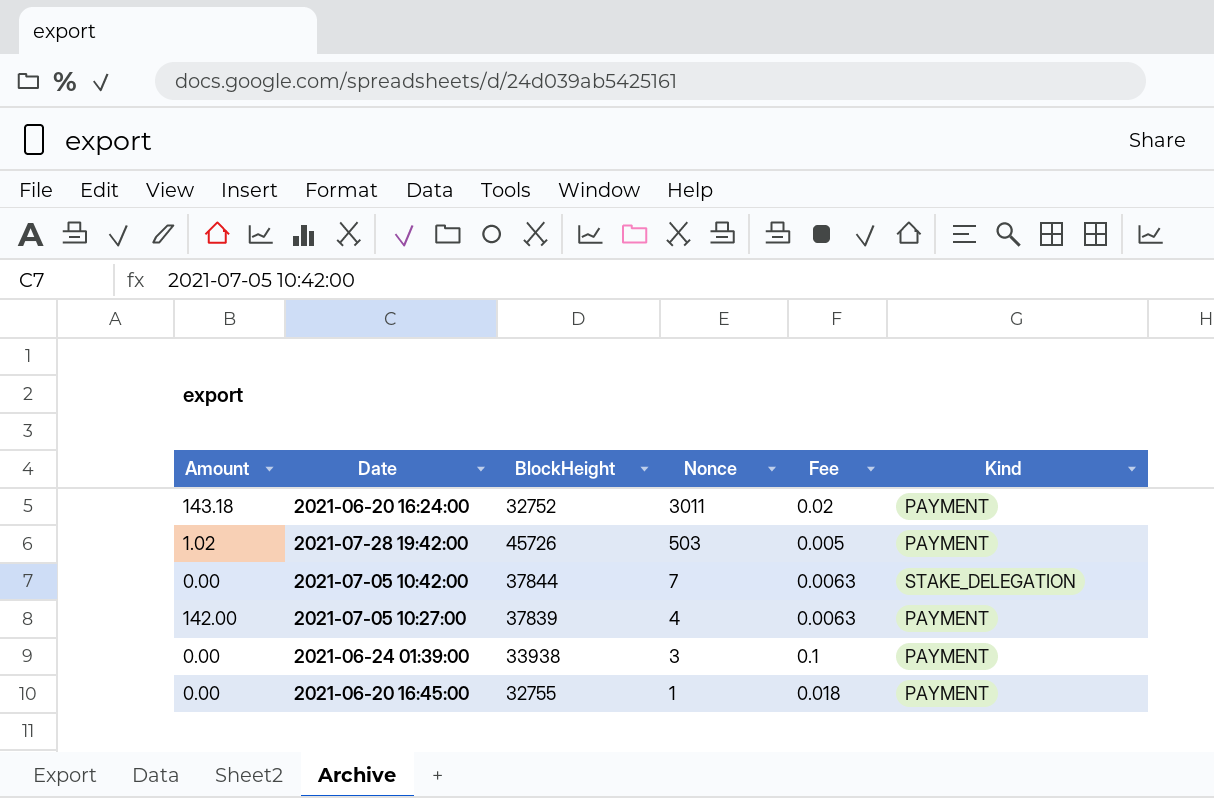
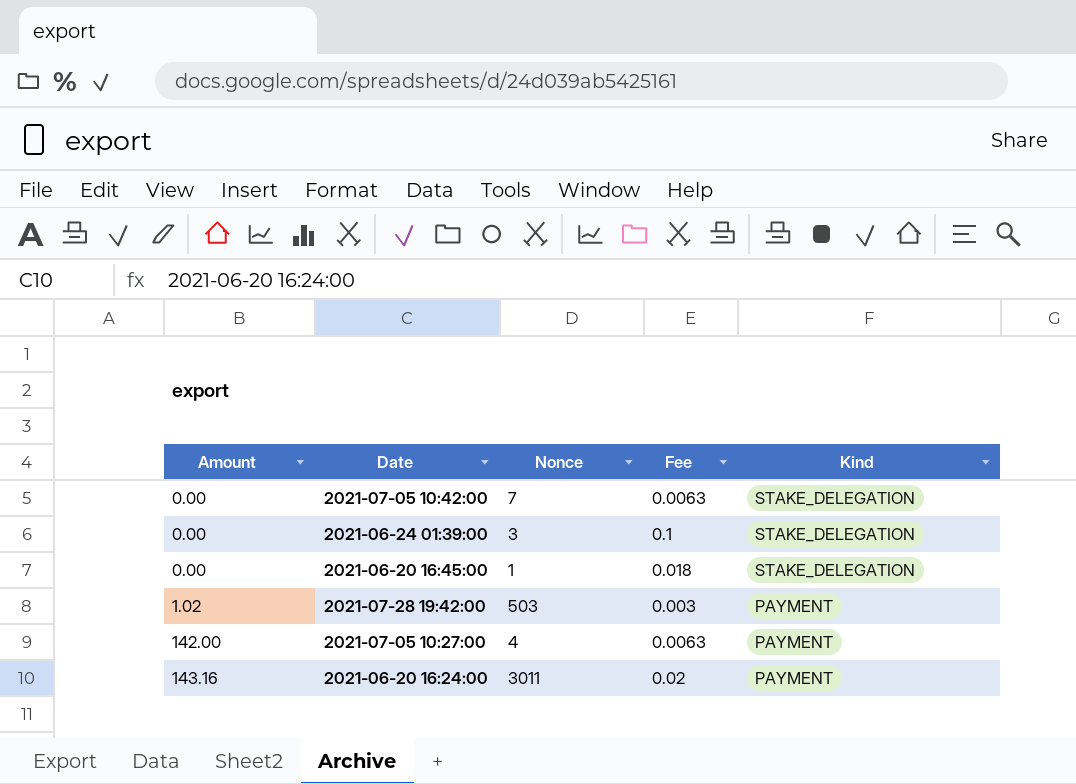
row order: Nonce descending -> Amount ascending
column BlockHeight | position: 3 -> none
2021-06-24 01:39:00 | Kind: PAYMENT -> STAKE_DELEGATION
2021-06-20 16:45:00 | Kind: PAYMENT -> STAKE_DELEGATION
2021-07-28 19:42:00 | Fee: 0.005 -> 0.003
2021-06-20 16:24:00 | Amount: 143.18 -> 143.16

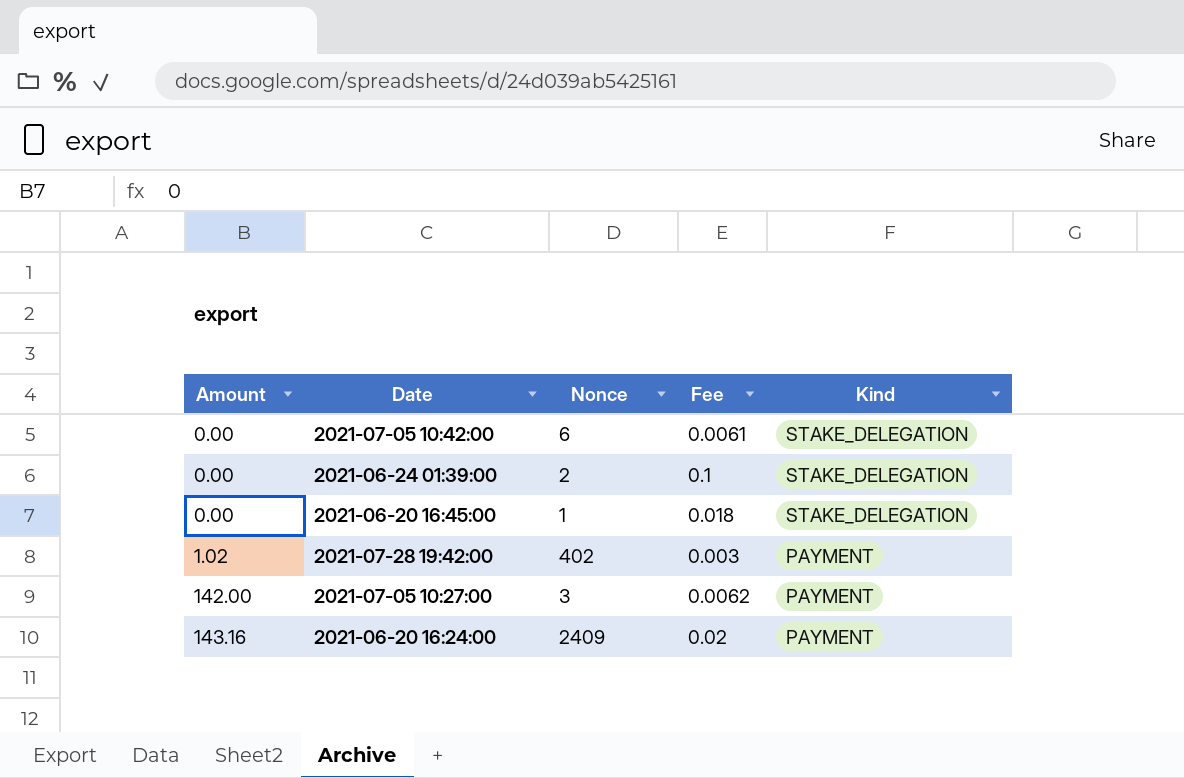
2021-07-05 10:42:00 | Nonce: 7 -> 6
2021-07-05 10:42:00 | Fee: 0.0063 -> 0.0061
2021-06-24 01:39:00 | Nonce: 3 -> 2
2021-07-28 19:42:00 | Nonce: 503 -> 402
2021-07-05 10:27:00 | Nonce: 4 -> 3
2021-07-05 10:27:00 | Fee: 0.0063 -> 0.0062
2021-06-20 16:24:00 | Nonce: 3011 -> 2409

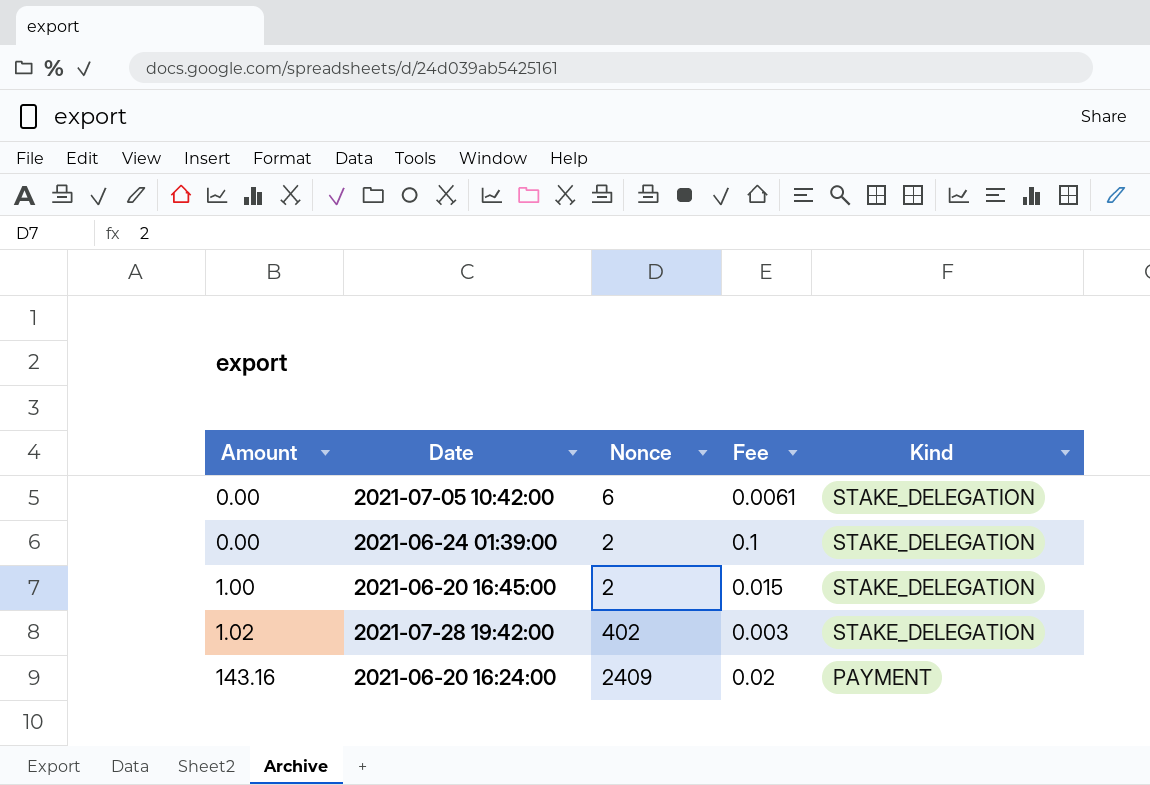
row 2021-07-05 10:27:00: 142.00 | 3 | 0.0062 | PAYMENT -> none
2021-06-20 16:45:00 | Amount: 0.00 -> 1.00
2021-06-20 16:45:00 | Nonce: 1 -> 2
2021-06-20 16:45:00 | Fee: 0.018 -> 0.015
2021-07-28 19:42:00 | Kind: PAYMENT -> STAKE_DELEGATION

